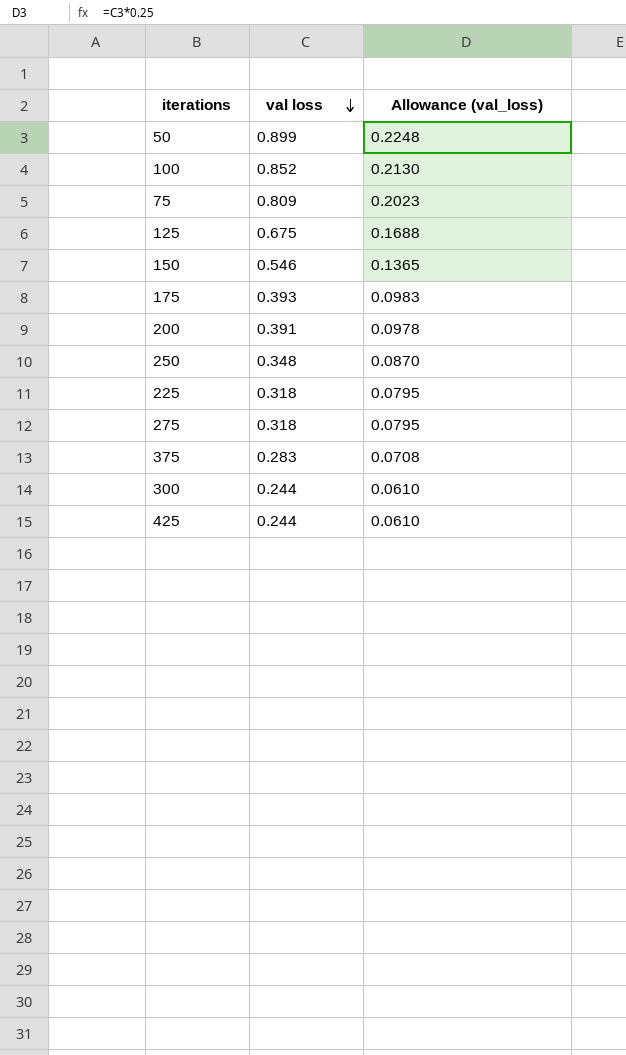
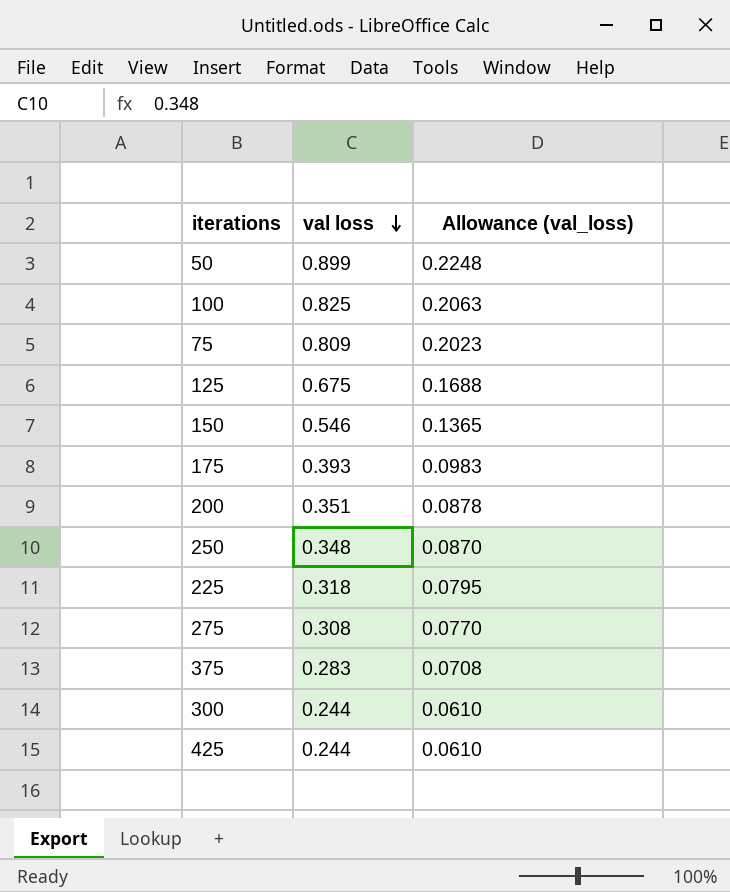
100 | val loss: 0.852 -> 0.825
100 | Allowance (val_loss): 0.2130 -> 0.2063
200 | val loss: 0.391 -> 0.351
200 | Allowance (val_loss): 0.0978 -> 0.0878
275 | val loss: 0.318 -> 0.308
275 | Allowance (val_loss): 0.0795 -> 0.0770

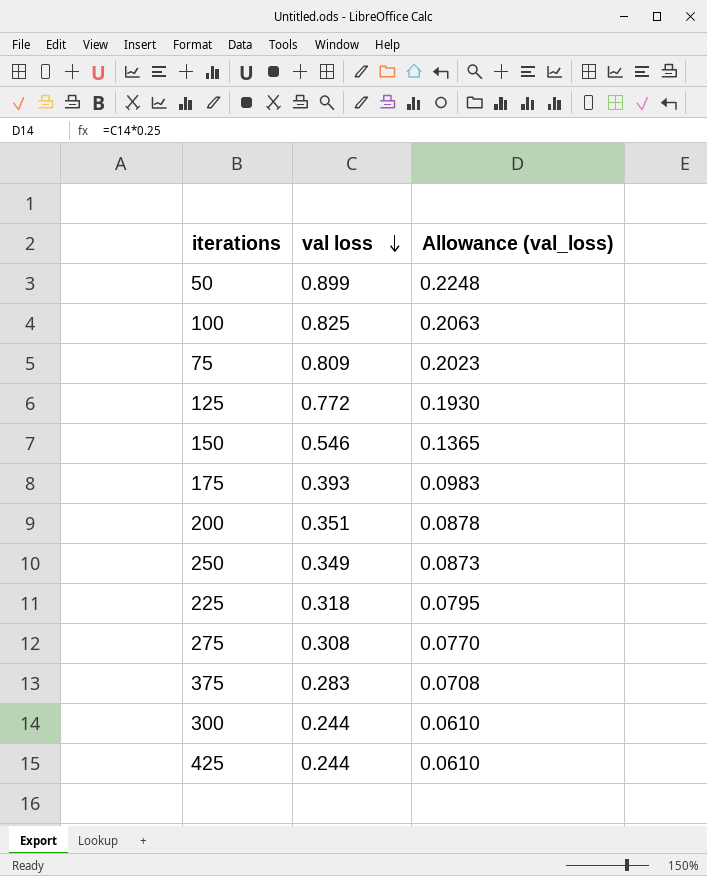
125 | val loss: 0.675 -> 0.772
125 | Allowance (val_loss): 0.1688 -> 0.1930
250 | val loss: 0.348 -> 0.349
250 | Allowance (val_loss): 0.0870 -> 0.0873

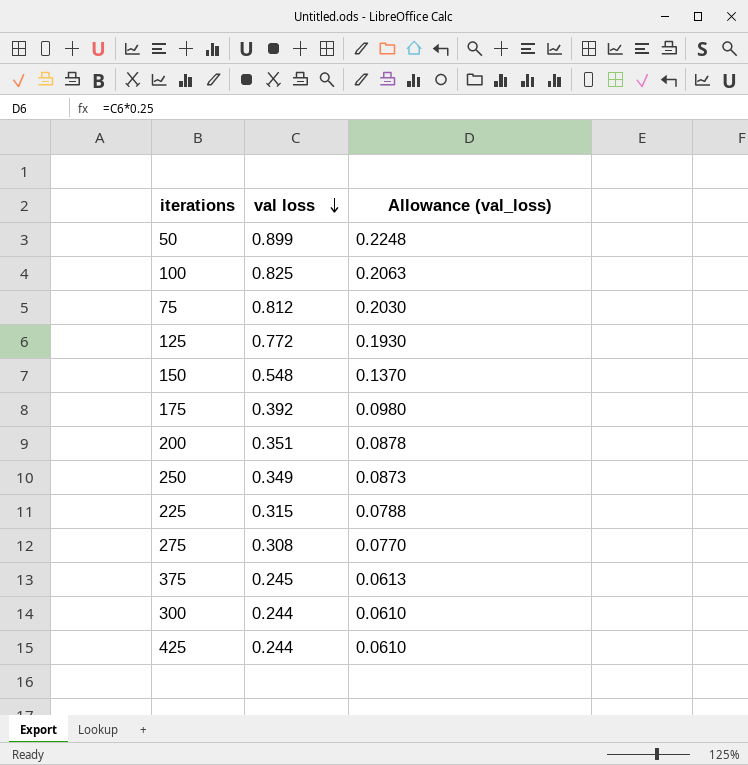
75 | val loss: 0.809 -> 0.812
75 | Allowance (val_loss): 0.2023 -> 0.2030
150 | val loss: 0.546 -> 0.548
150 | Allowance (val_loss): 0.1365 -> 0.1370
175 | val loss: 0.393 -> 0.392
175 | Allowance (val_loss): 0.0983 -> 0.0980
225 | val loss: 0.318 -> 0.315
225 | Allowance (val_loss): 0.0795 -> 0.0788
375 | val loss: 0.283 -> 0.245
375 | Allowance (val_loss): 0.0708 -> 0.0613

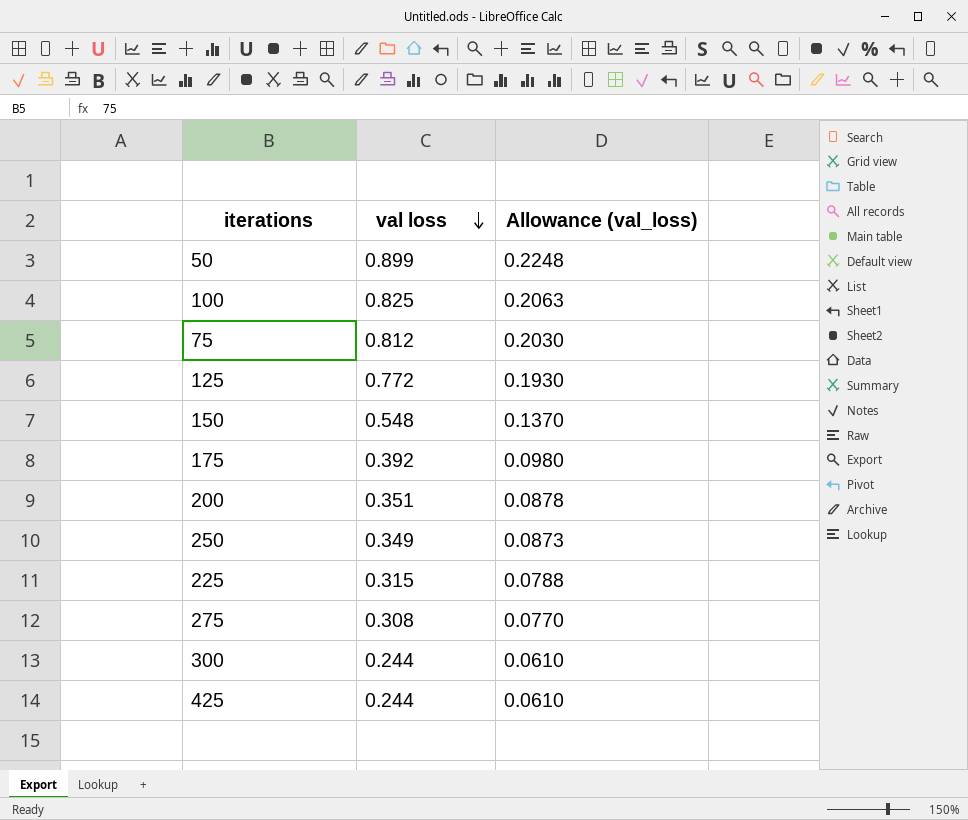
row 375: 0.245 | 0.0613 -> none

